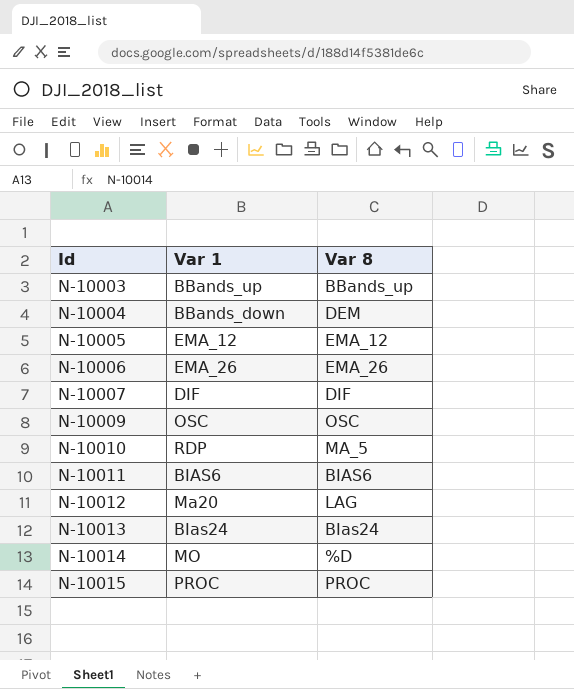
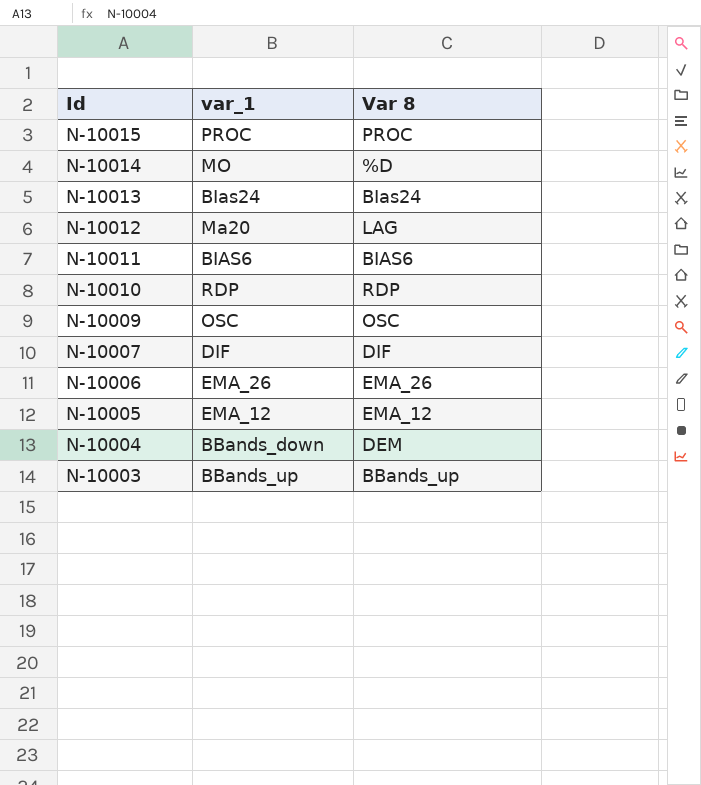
row order: Id ascending -> Id descending
column name: Var 1 -> var_1
N-10010 | Var 8: MA_5 -> RDP

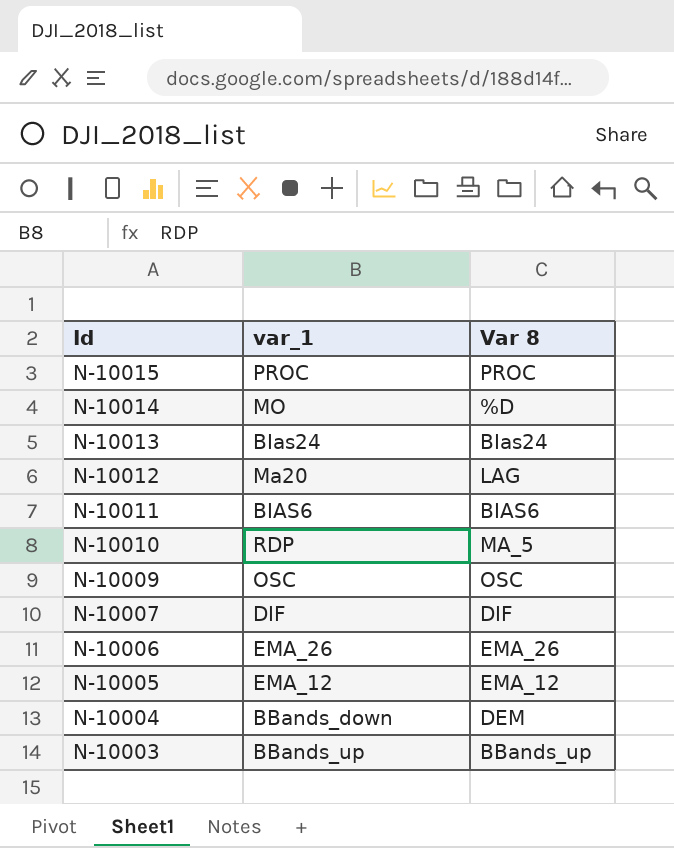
N-10010 | Var 8: RDP -> MA_5

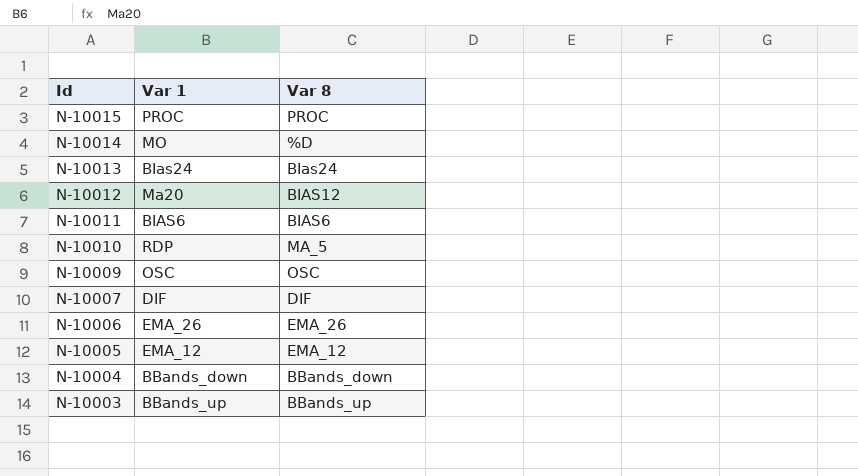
column name: var_1 -> Var 1
N-10012 | Var 8: LAG -> BIAS12
N-10004 | Var 8: DEM -> BBands_down

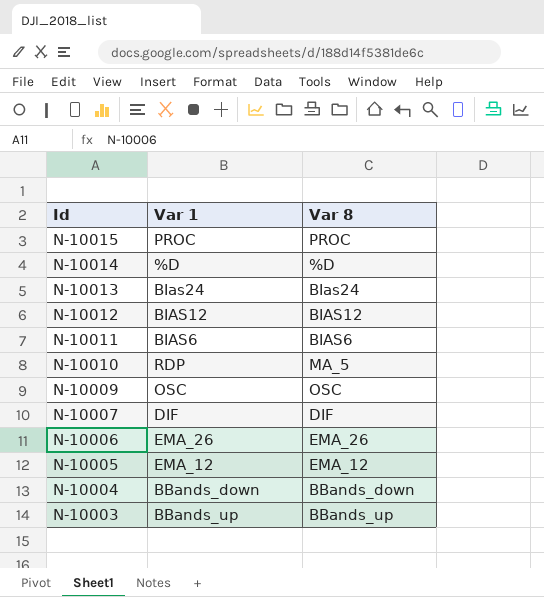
N-10014 | Var 1: MO -> %D
N-10012 | Var 1: Ma20 -> BIAS12

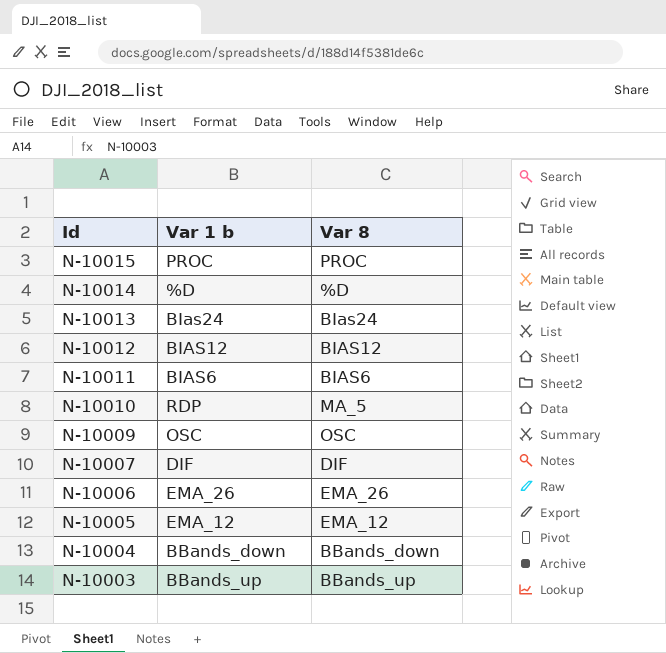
column name: Var 1 -> Var 1 b

